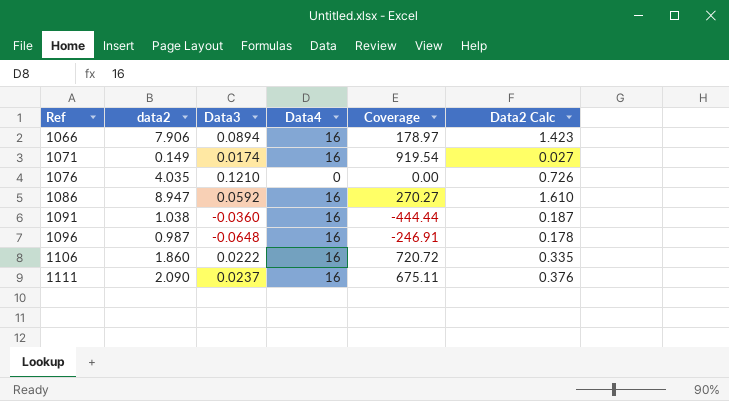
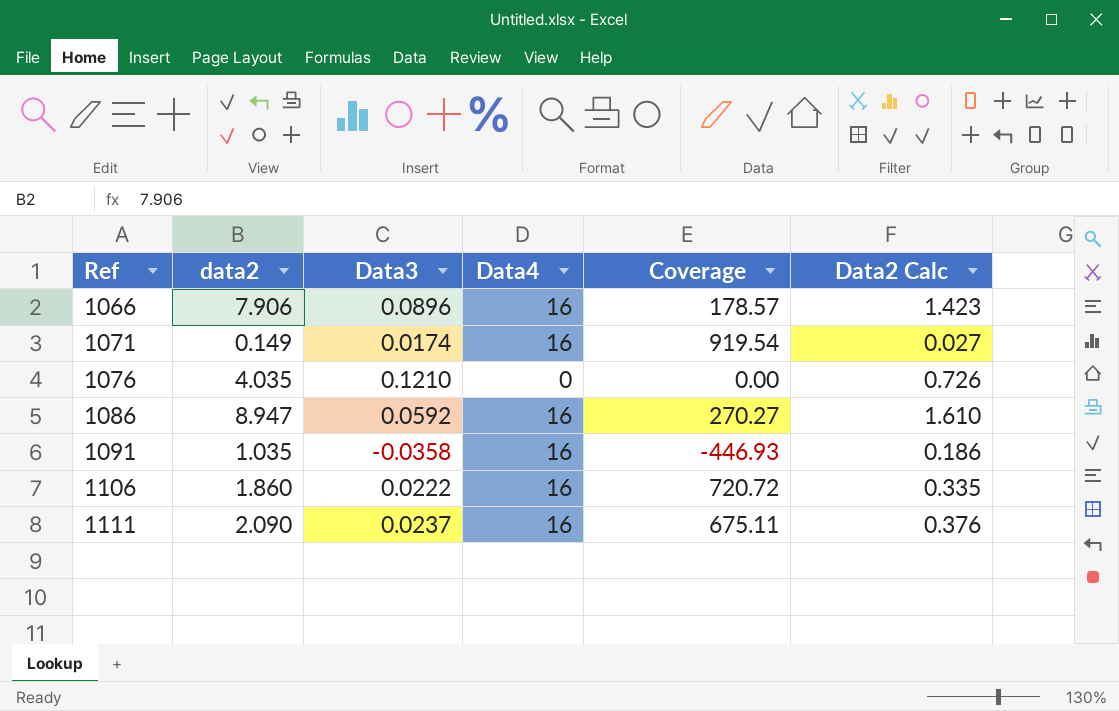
row 1096: 0.987 | -0.0648 | 16 | -246.91 | 0.178 -> none
1066 | Data3: 0.0894 -> 0.0896
1066 | Coverage: 178.97 -> 178.57
1091 | data2: 1.038 -> 1.035
1091 | Data3: -0.0360 -> -0.0358
1091 | Coverage: -444.44 -> -446.93
1091 | Data2 Calc: 0.187 -> 0.186

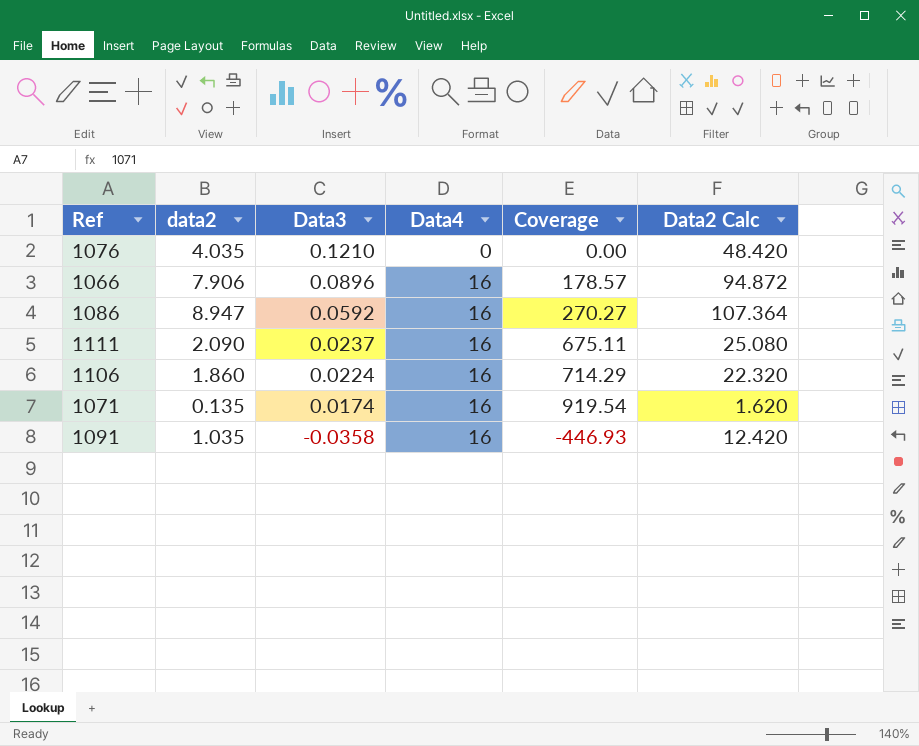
row order: Ref ascending -> Data3 descending
column Data2 Calc | formula: [data2] * 0.18 -> [data2] * 12
1106 | Data3: 0.0222 -> 0.0224
1106 | Coverage: 720.72 -> 714.29
1071 | data2: 0.149 -> 0.135

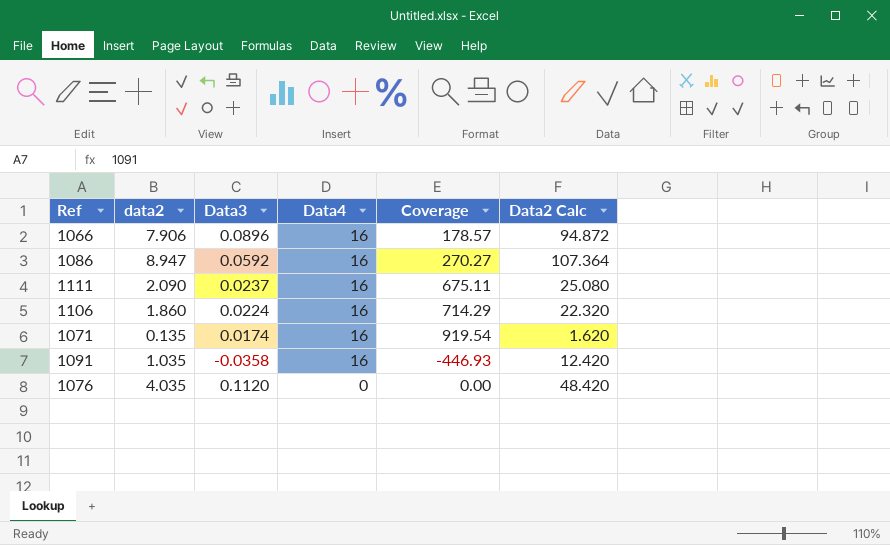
row order: Data3 descending -> Data4 descending
1076 | Data3: 0.1210 -> 0.1120

